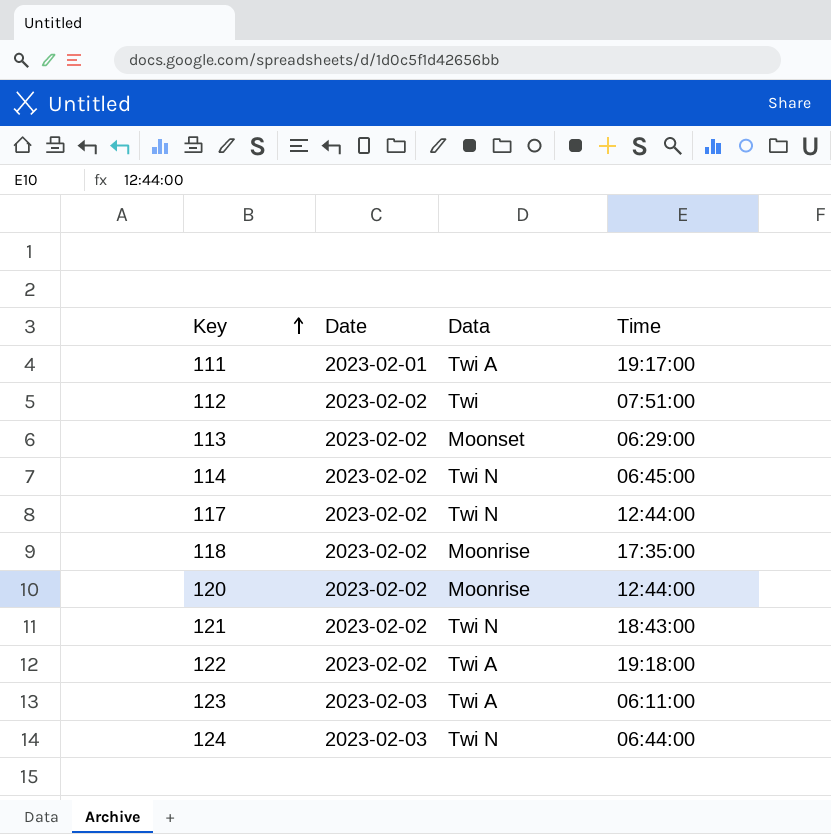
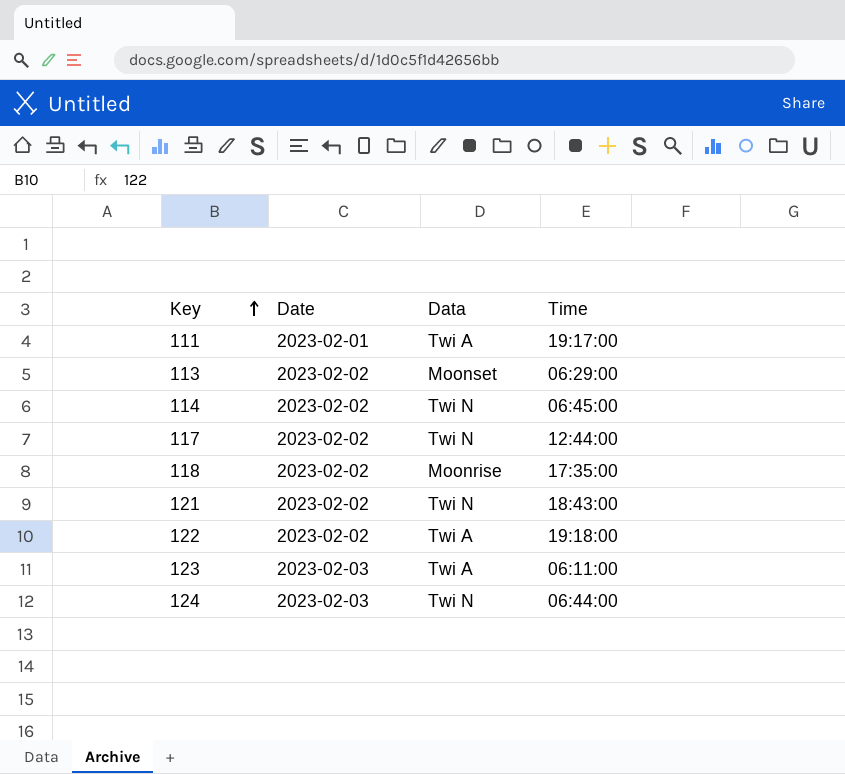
row 112: 2023-02-02 | Twi | 07:51:00 -> none
row 120: 2023-02-02 | Moonrise | 12:44:00 -> none

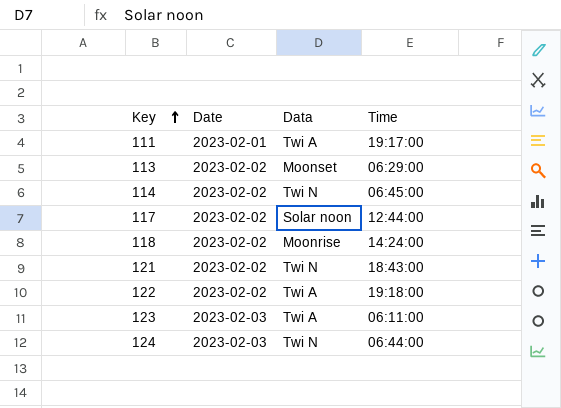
117 | Data: Twi N -> Solar noon
118 | Time: 17:35:00 -> 14:24:00

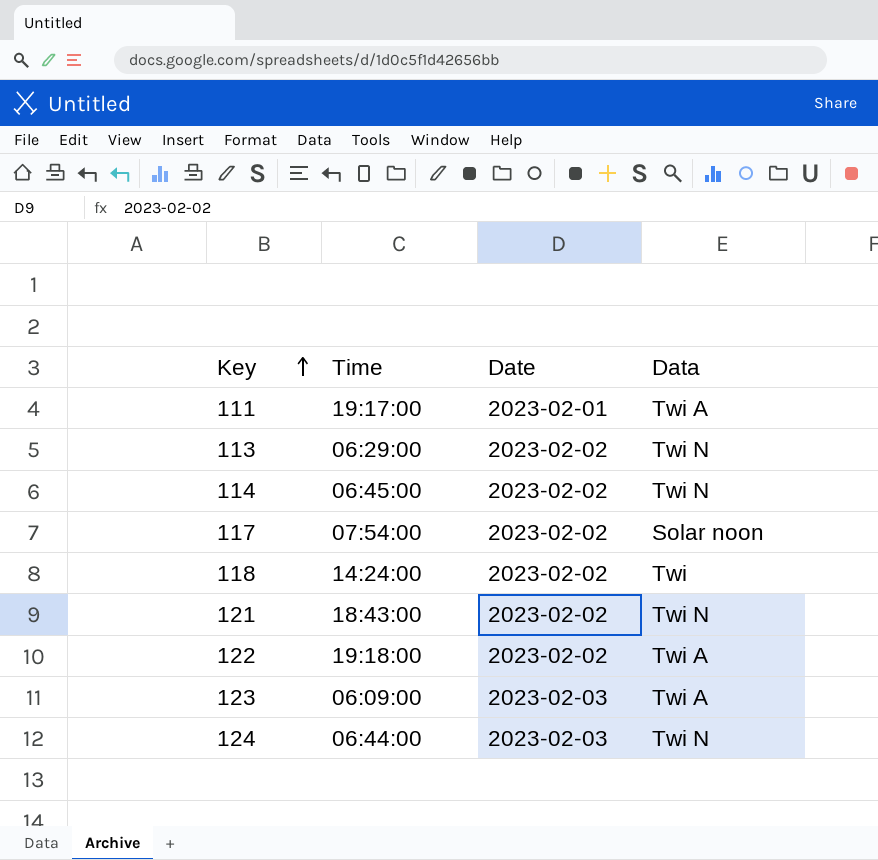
column Time | position: 4 -> 2
113 | Data: Moonset -> Twi N
117 | Time: 12:44:00 -> 07:54:00
118 | Data: Moonrise -> Twi
123 | Time: 06:11:00 -> 06:09:00

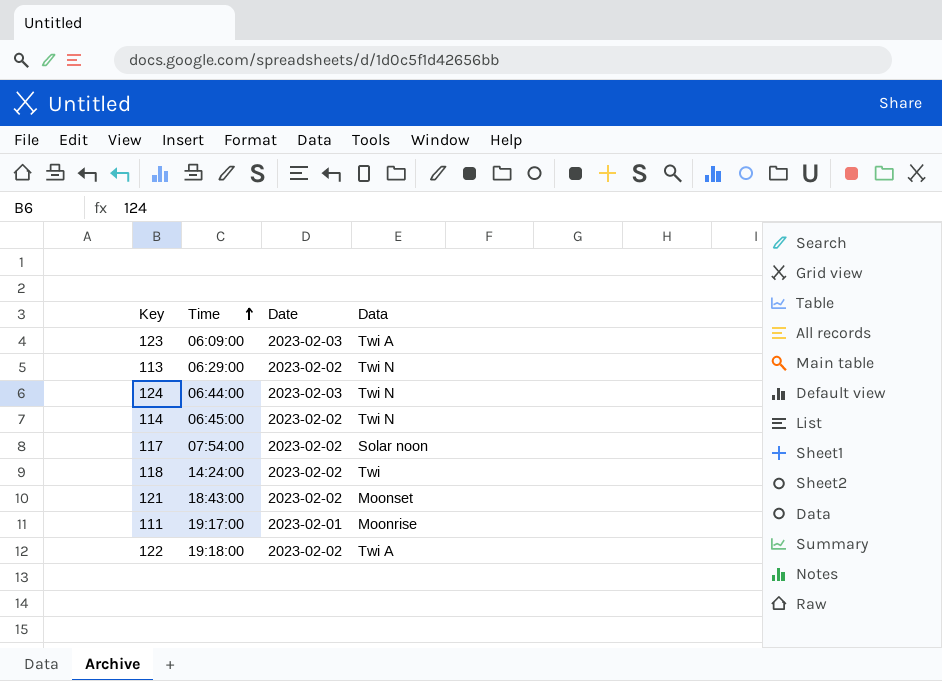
row order: Key ascending -> Time ascending
121 | Data: Twi N -> Moonset
111 | Data: Twi A -> Moonrise

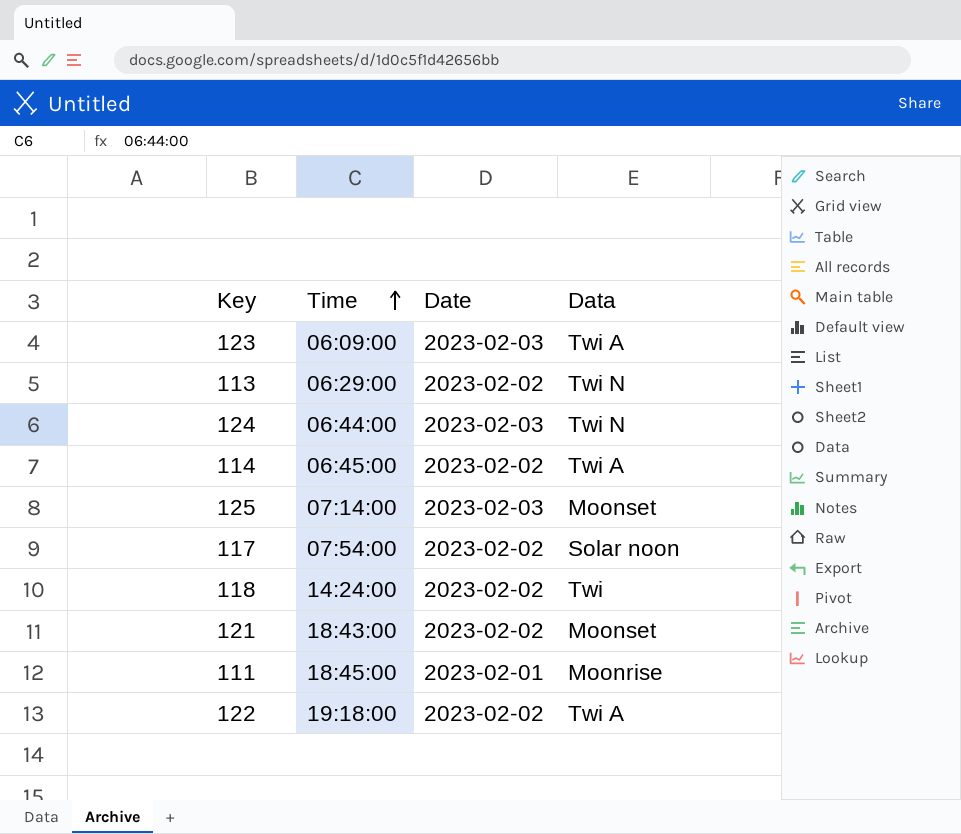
114 | Data: Twi N -> Twi A
row 125: none -> 07:14:00 | 2023-02-03 | Moonset
111 | Time: 19:17:00 -> 18:45:00

